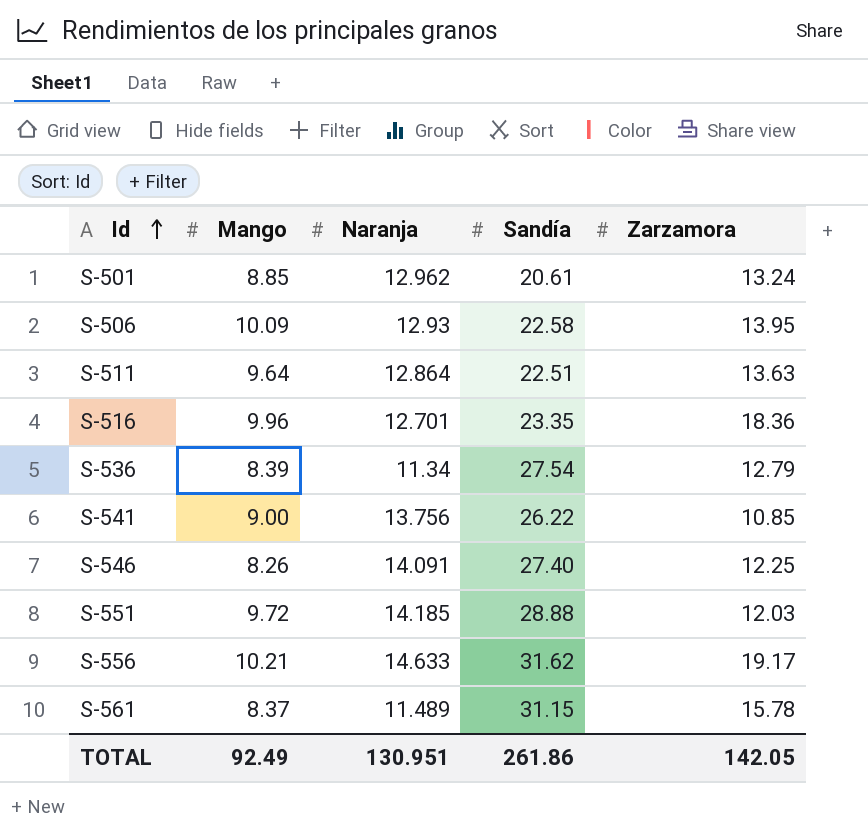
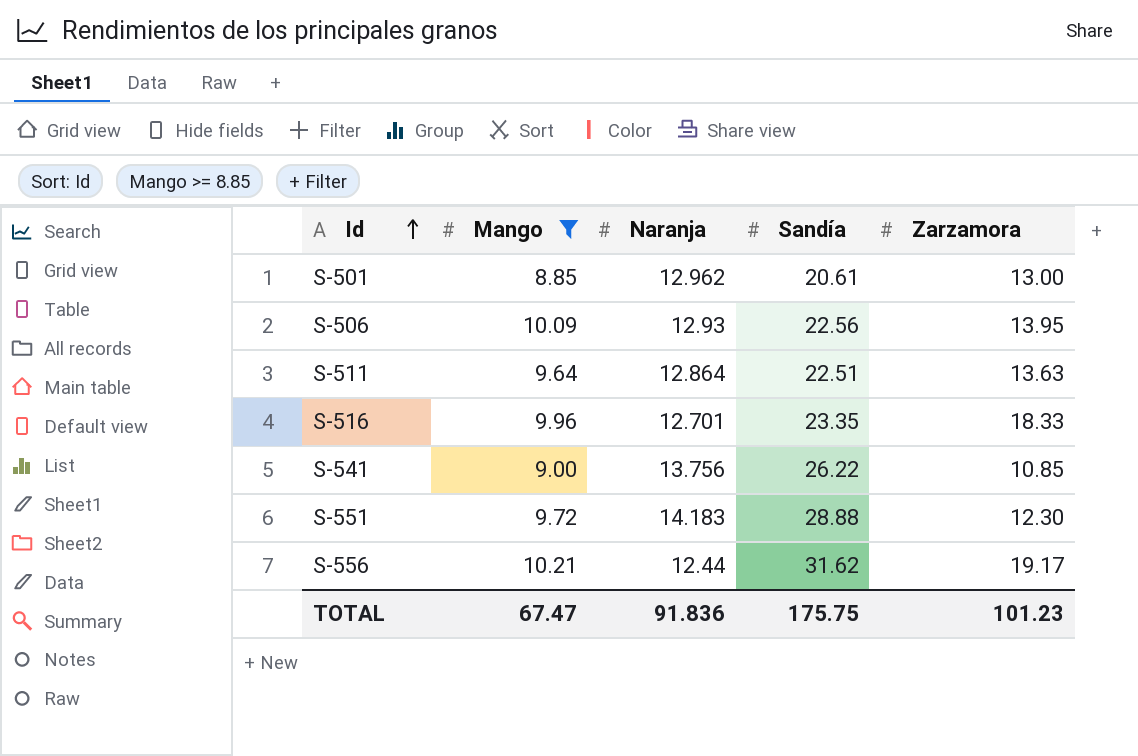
filter: none -> Mango >= 8.85
S-501 | Zarzamora: 13.24 -> 13.00
S-506 | Sandía: 22.58 -> 22.56
S-516 | Zarzamora: 18.36 -> 18.33
S-551 | Naranja: 14.185 -> 14.183
S-551 | Zarzamora: 12.03 -> 12.30
S-556 | Naranja: 14.633 -> 12.44
TOTAL | Mango: 92.49 -> 67.47
TOTAL | Naranja: 130.951 -> 91.836
TOTAL | Sandía: 261.86 -> 175.75
TOTAL | Zarzamora: 142.05 -> 101.23

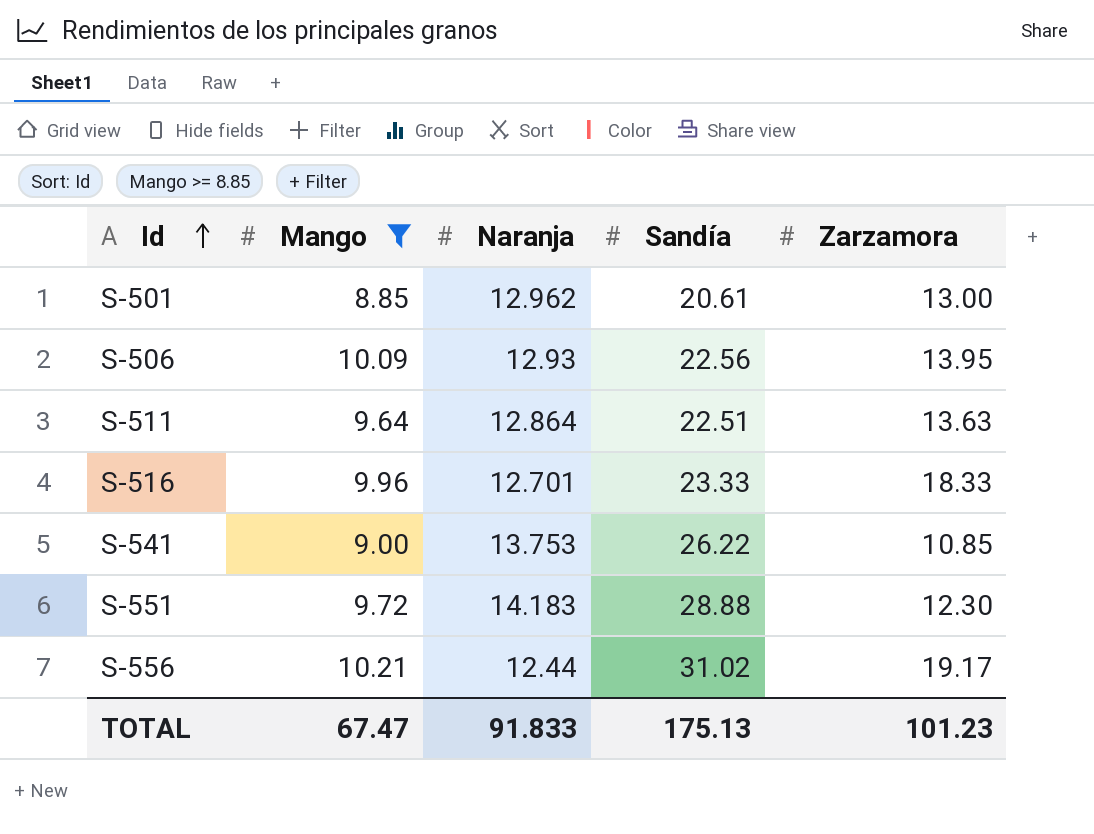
S-516 | Sandía: 23.35 -> 23.33
S-541 | Naranja: 13.756 -> 13.753
S-556 | Sandía: 31.62 -> 31.02
TOTAL | Naranja: 91.836 -> 91.833
TOTAL | Sandía: 175.75 -> 175.13

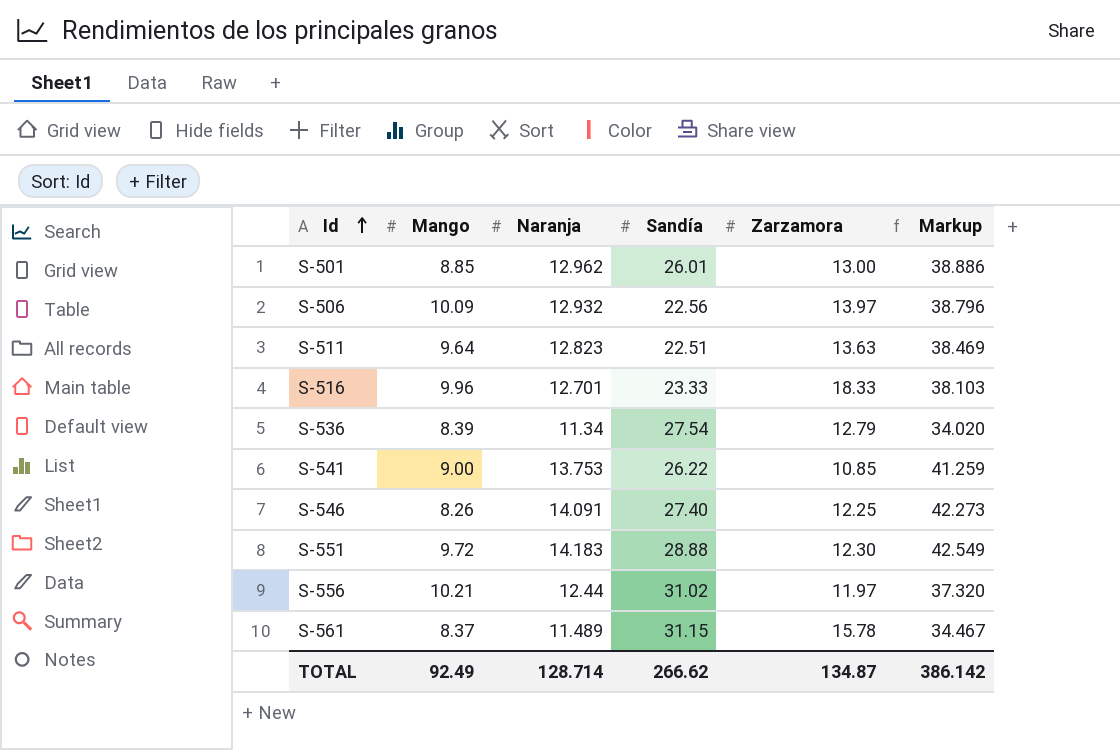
filter: Mango >= 8.85 -> none
column Markup | formula: none -> [Naranja] * 3
S-501 | Sandía: 20.61 -> 26.01
S-506 | Naranja: 12.93 -> 12.932
S-506 | Zarzamora: 13.95 -> 13.97
S-511 | Naranja: 12.864 -> 12.823
S-556 | Zarzamora: 19.17 -> 11.97
TOTAL | Mango: 67.47 -> 92.49
TOTAL | Naranja: 91.833 -> 128.714
TOTAL | Sandía: 175.13 -> 266.62
TOTAL | Zarzamora: 101.23 -> 134.87

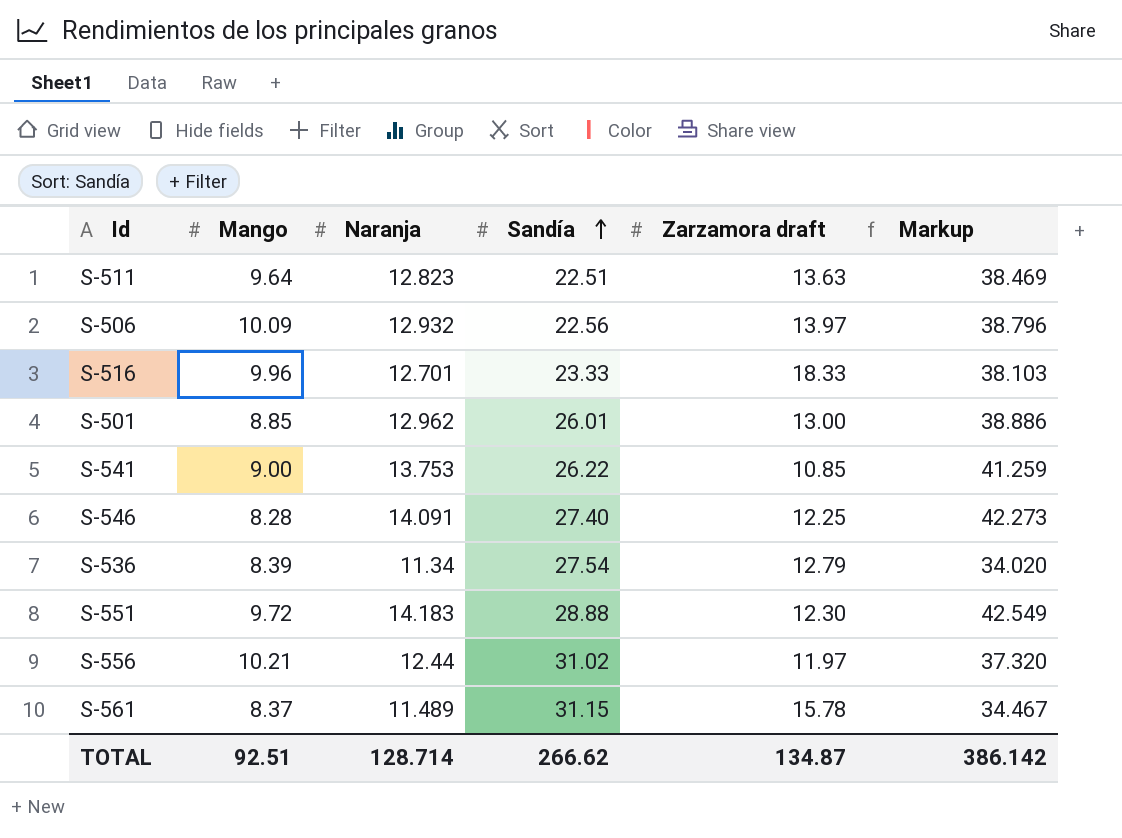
row order: Id ascending -> Sandía ascending
column name: Zarzamora -> Zarzamora draft
S-546 | Mango: 8.26 -> 8.28
TOTAL | Mango: 92.49 -> 92.51

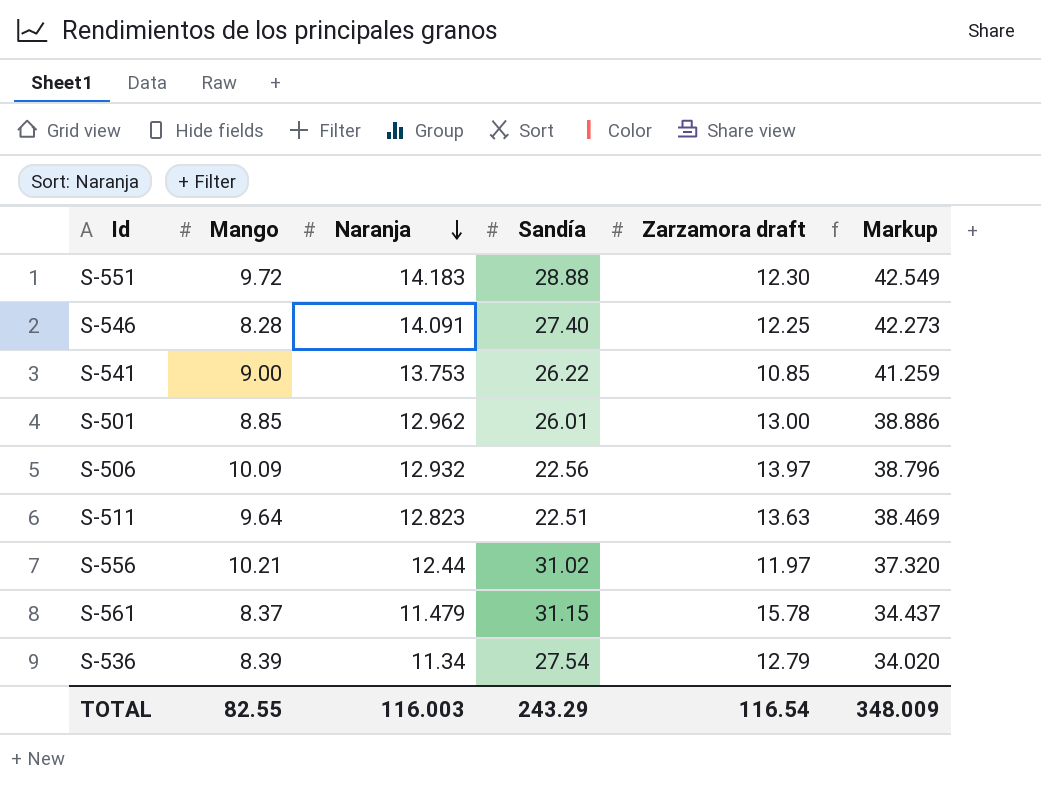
row order: Sandía ascending -> Naranja descending
row S-516: 9.96 | 12.701 | 23.33 | 18.33 | 38.103 -> none
S-561 | Naranja: 11.489 -> 11.479
S-561 | Markup: 34.467 -> 34.437
TOTAL | Mango: 92.51 -> 82.55
TOTAL | Naranja: 128.714 -> 116.003
TOTAL | Sandía: 266.62 -> 243.29
TOTAL | Zarzamora draft: 134.87 -> 116.54
TOTAL | Markup: 386.142 -> 348.009

